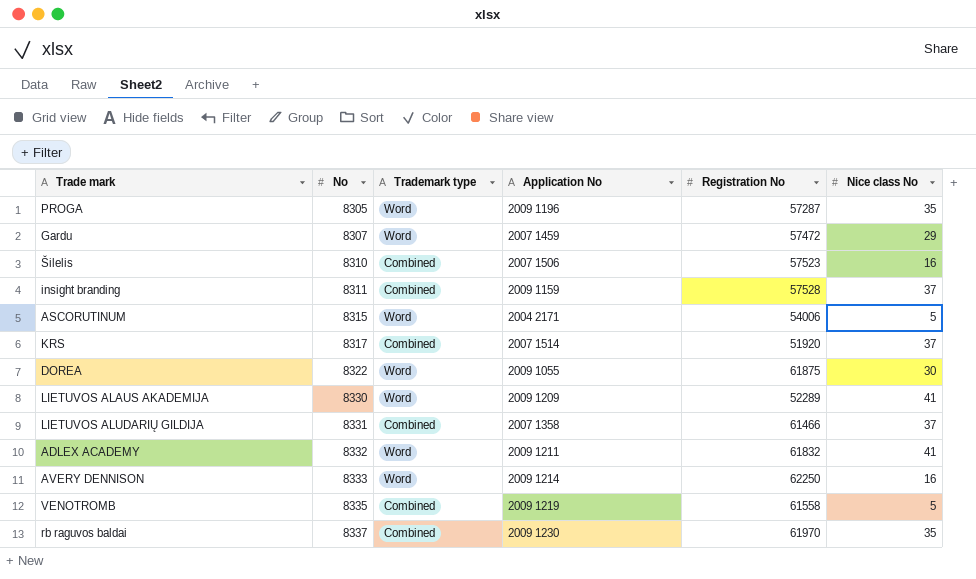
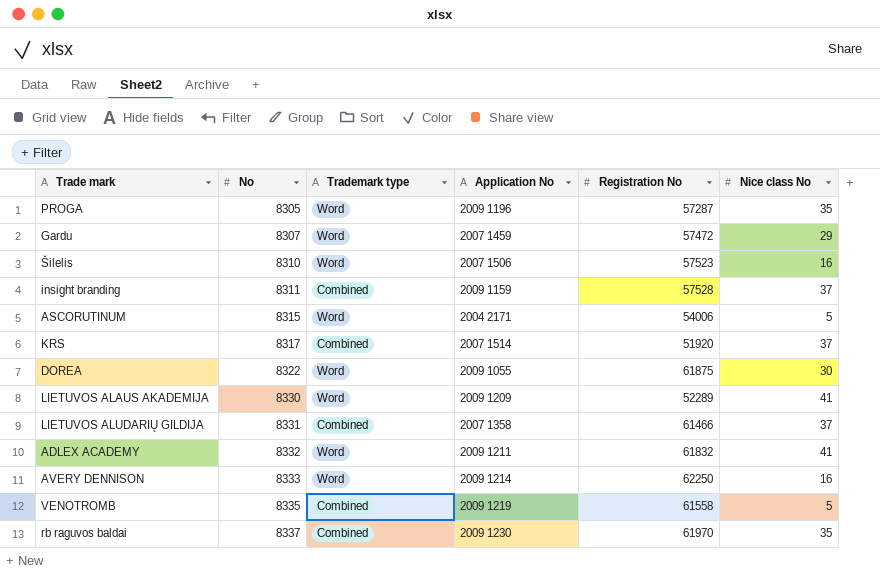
Šilelis | Trademark type: Combined -> Word

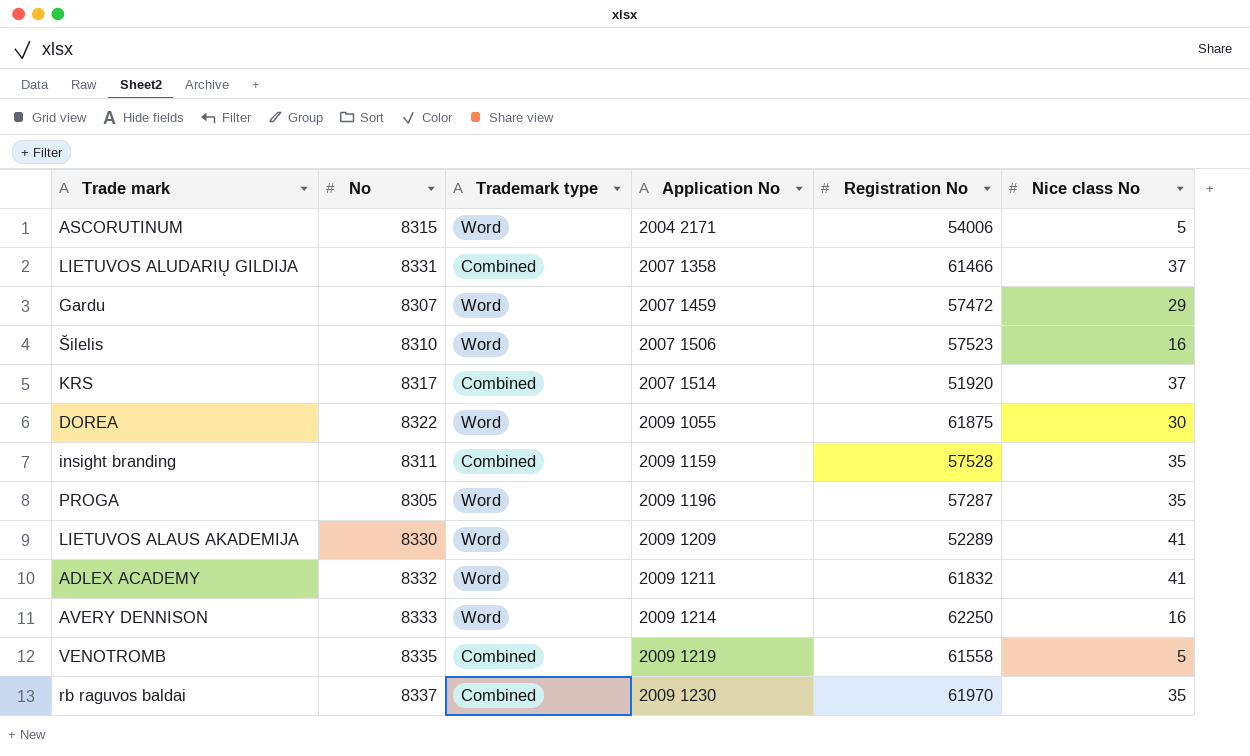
row order: No ascending -> Application No ascending
insight branding | Nice class No: 37 -> 35

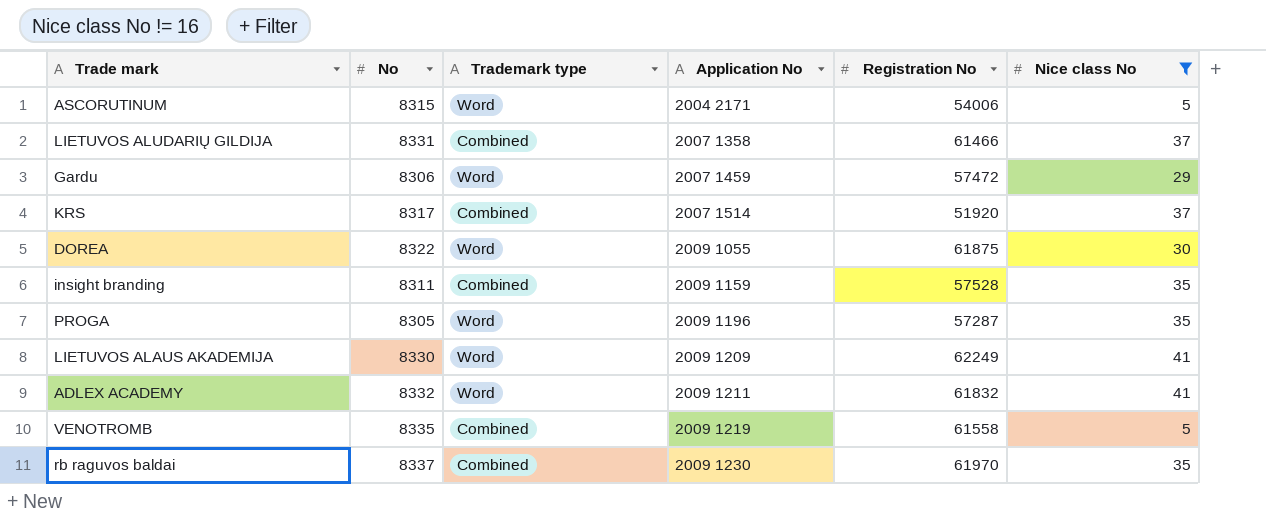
filter: none -> Nice class No != 16
Gardu | No: 8307 -> 8306
LIETUVOS ALAUS AKADEMIJA | Registration No: 52289 -> 62249

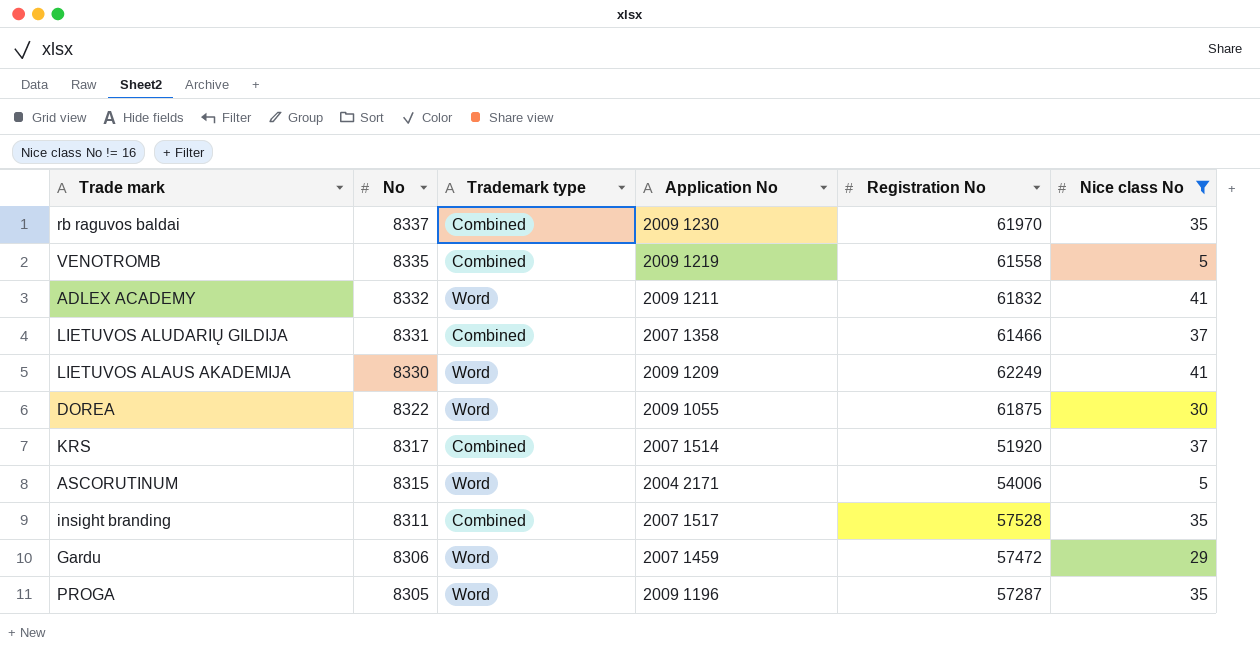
row order: Application No ascending -> No descending
insight branding | Application No: 2009 1159 -> 2007 1517

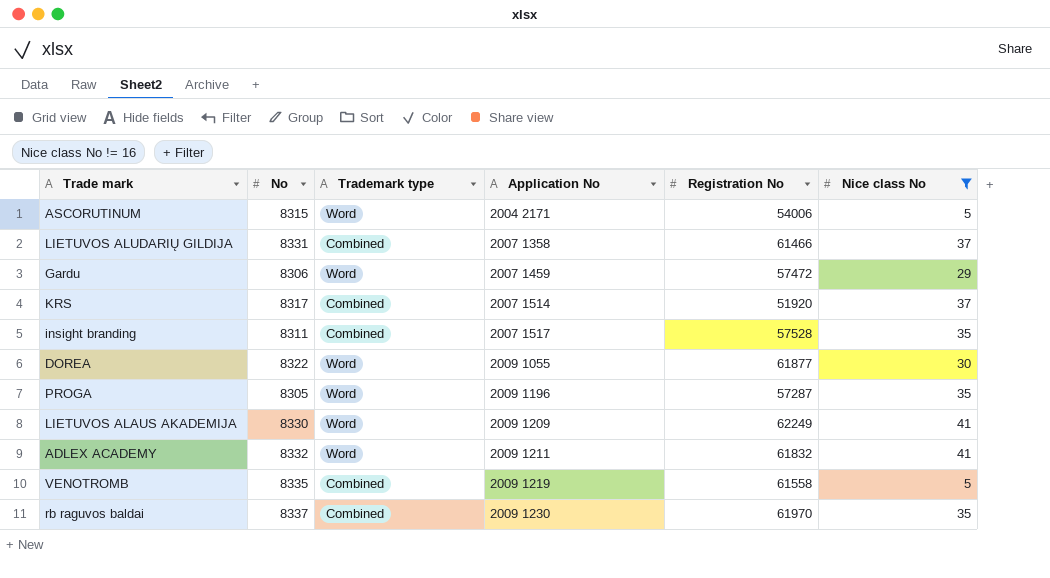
row order: No descending -> Application No ascending
DOREA | Registration No: 61875 -> 61877

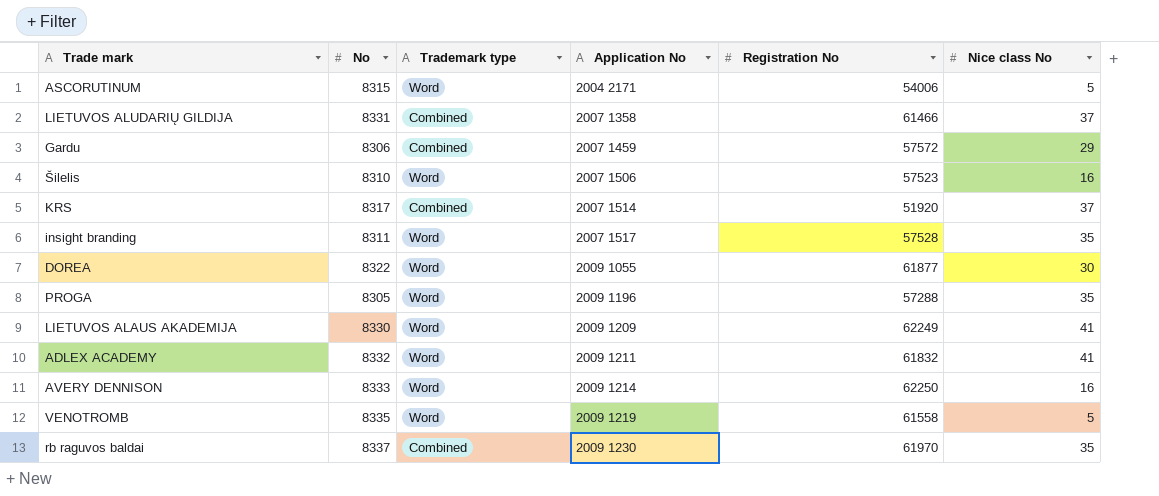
filter: Nice class No != 16 -> none
Gardu | Trademark type: Word -> Combined
Gardu | Registration No: 57472 -> 57572
insight branding | Trademark type: Combined -> Word
PROGA | Registration No: 57287 -> 57288
VENOTROMB | Trademark type: Combined -> Word

